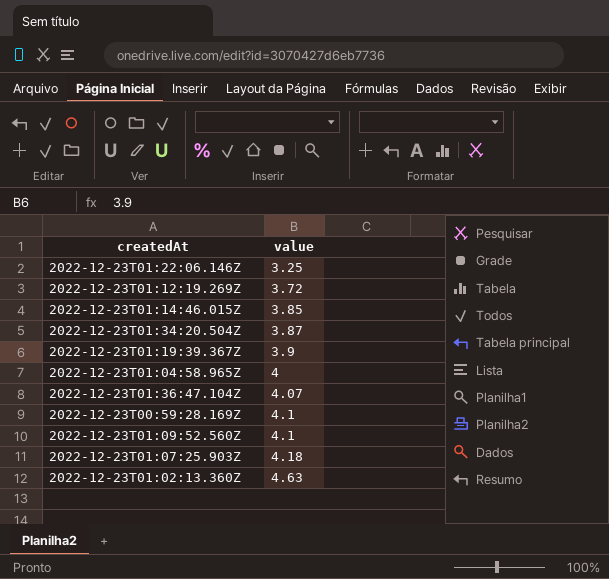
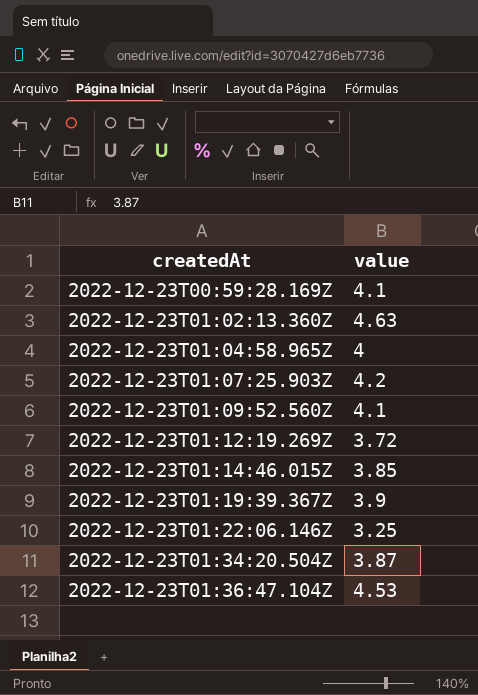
row order: value ascending -> createdAt ascending
2022-12-23T01:07:25.903Z | value: 4.18 -> 4.2
2022-12-23T01:36:47.104Z | value: 4.07 -> 4.53

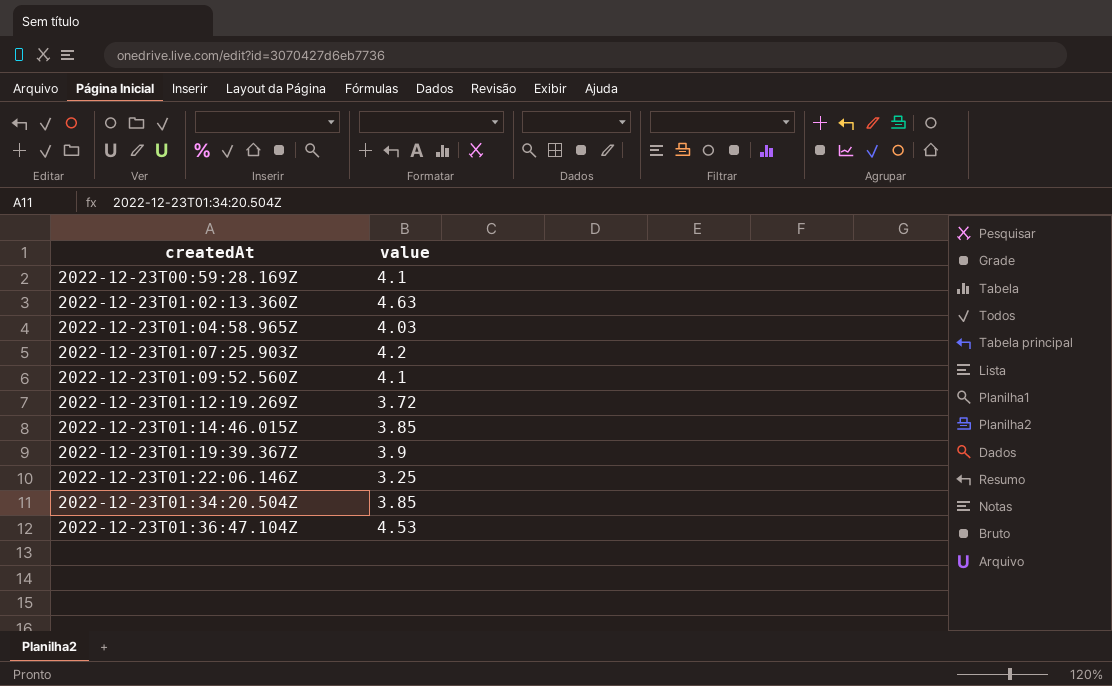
2022-12-23T01:04:58.965Z | value: 4 -> 4.03
2022-12-23T01:34:20.504Z | value: 3.87 -> 3.85

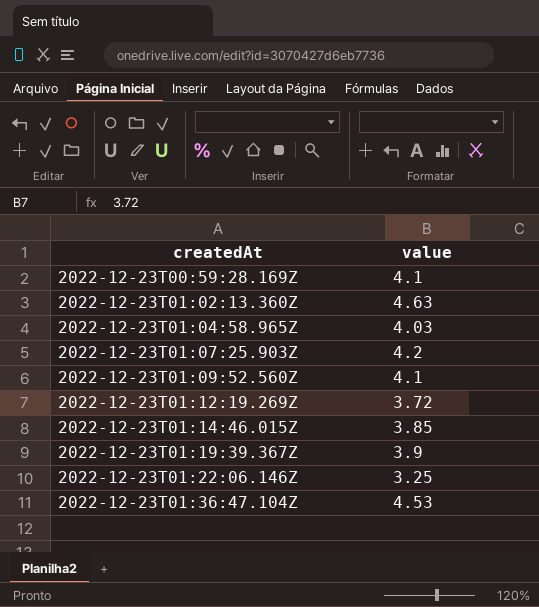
row 2022-12-23T01:34:20.504Z: 3.85 -> none

